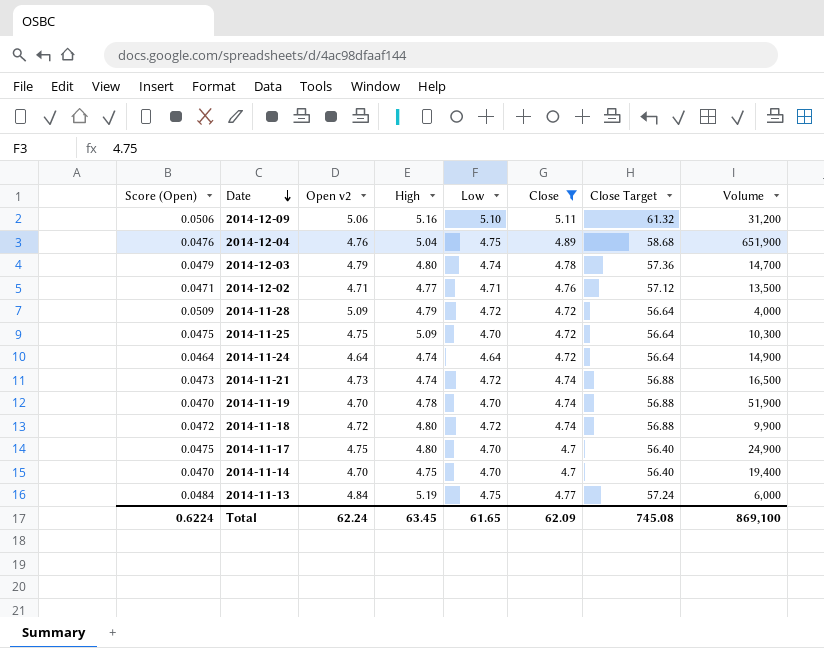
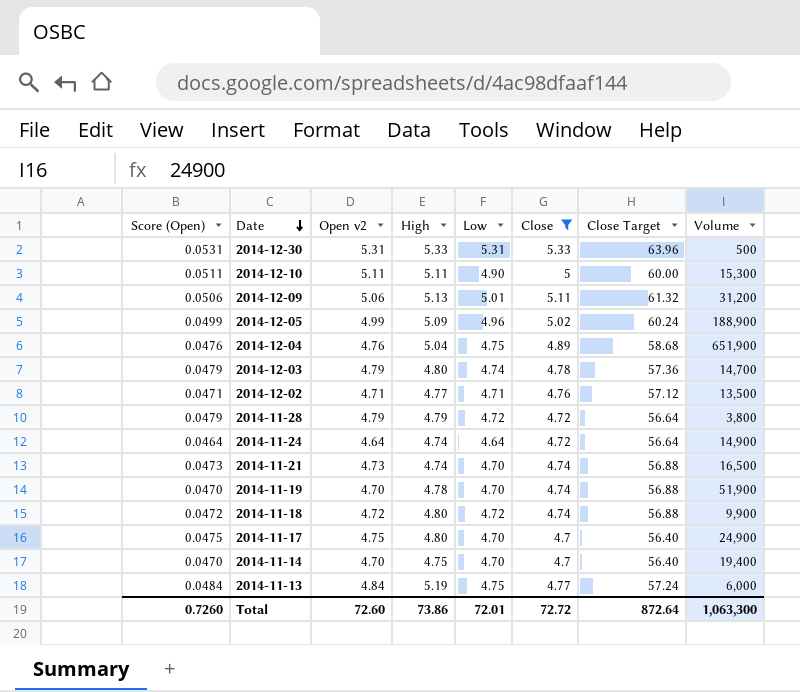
row 2014-11-25: 0.0475 | 4.75 | 5.09 | 4.70 | 4.72 | 56.64 | 10,300 -> none
row 2014-12-30: none -> 0.0531 | 5.31 | 5.33 | 5.31 | 5.33 | 63.96 | 500
row 2014-12-10: none -> 0.0511 | 5.11 | 5.11 | 4.90 | 5 | 60.00 | 15,300
2014-12-09 | High: 5.16 -> 5.13
2014-12-09 | Low: 5.10 -> 5.01
row 2014-12-05: none -> 0.0499 | 4.99 | 5.09 | 4.96 | 5.02 | 60.24 | 188,900
2014-11-28 | Score (Open): 0.0509 -> 0.0479
2014-11-28 | Open v2: 5.09 -> 4.79
2014-11-28 | Volume: 4,000 -> 3,800
2014-11-21 | Low: 4.72 -> 4.70
Total | Score (Open): 0.6224 -> 0.7260
Total | Open v2: 62.24 -> 72.60
Total | High: 63.45 -> 73.86
Total | Low: 61.65 -> 72.01
Total | Close: 62.09 -> 72.72
Total | Close Target: 745.08 -> 872.64
Total | Volume: 869,100 -> 1,063,300

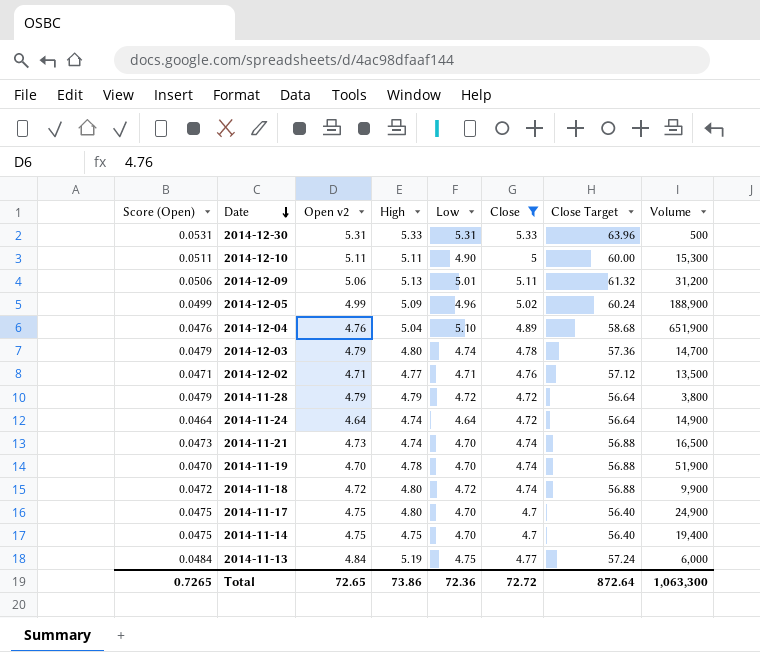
2014-12-04 | Low: 4.75 -> 5.10
2014-11-14 | Score (Open): 0.0470 -> 0.0475
2014-11-14 | Open v2: 4.70 -> 4.75
Total | Score (Open): 0.7260 -> 0.7265
Total | Open v2: 72.60 -> 72.65
Total | Low: 72.01 -> 72.36

